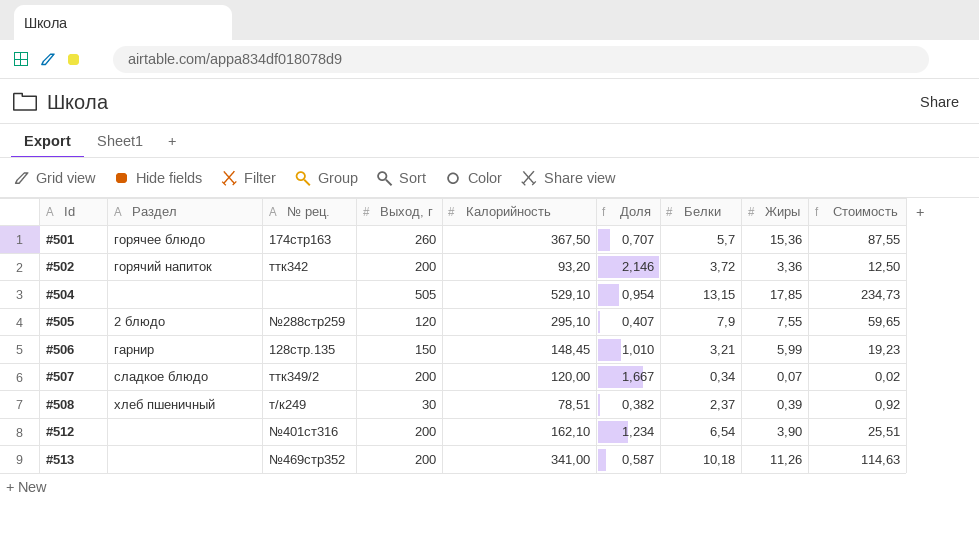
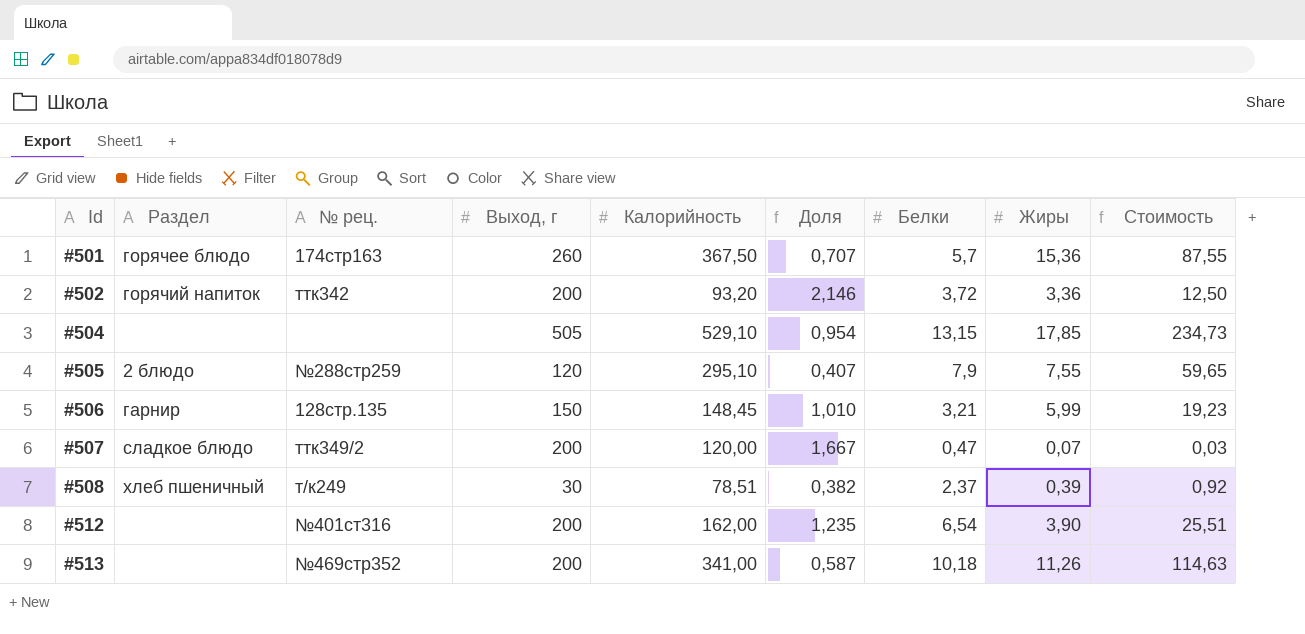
#507 | Белки: 0,34 -> 0,47
#507 | Стоимость: 0,02 -> 0,03
#512 | Калорийность: 162,10 -> 162,00
#512 | Доля: 1,234 -> 1,235

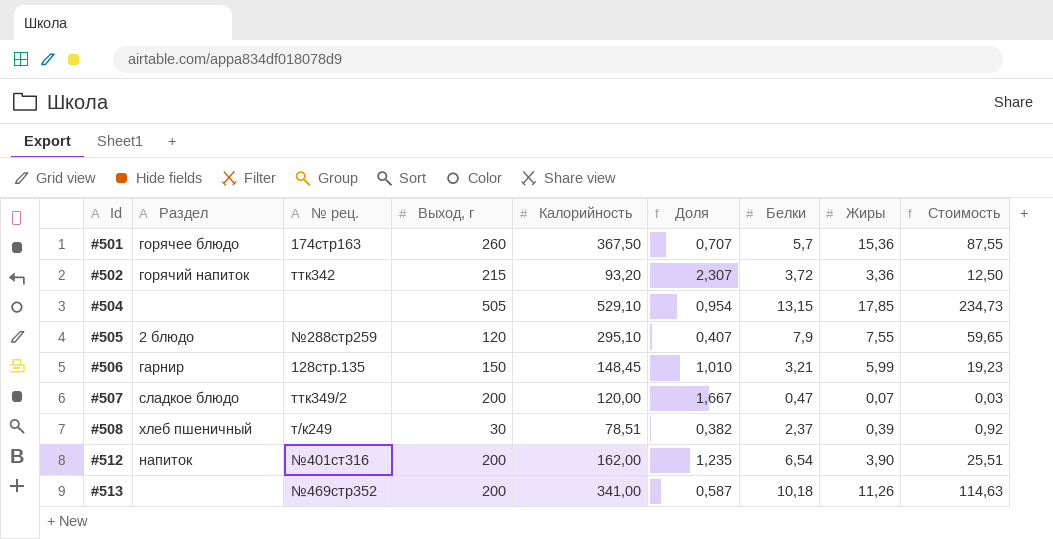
#502 | Выход, г: 200 -> 215
#502 | Доля: 2,146 -> 2,307
#512 | Раздел: none -> напиток

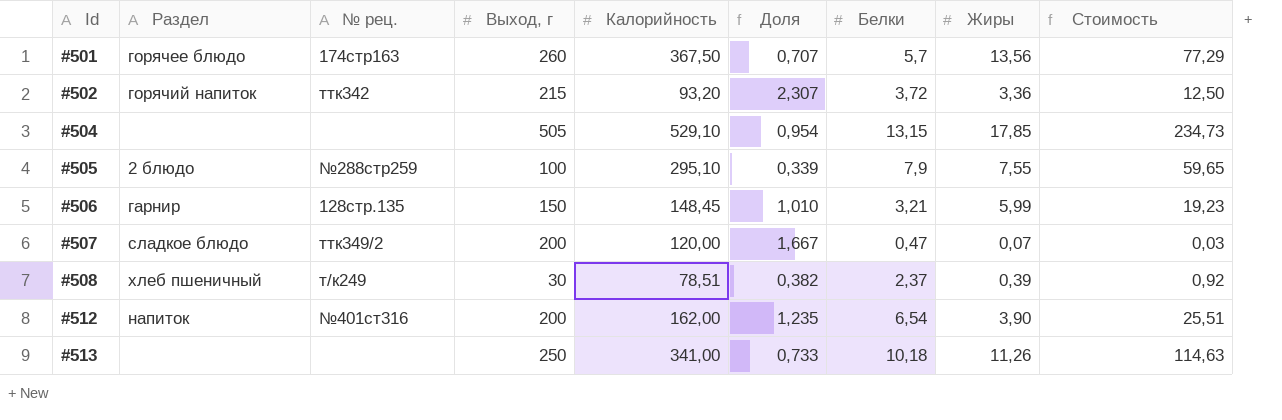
#501 | Жиры: 15,36 -> 13,56
#501 | Стоимость: 87,55 -> 77,29
#505 | Выход, г: 120 -> 100
#505 | Доля: 0,407 -> 0,339
#513 | № рец.: №469стр352 -> none
#513 | Выход, г: 200 -> 250
#513 | Доля: 0,587 -> 0,733

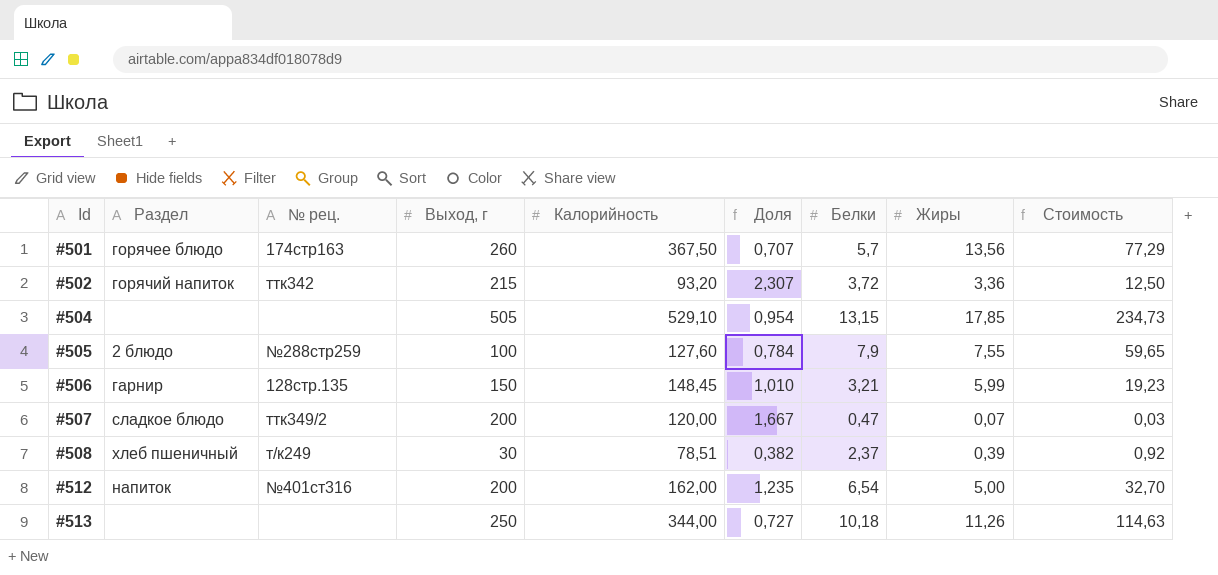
#505 | Калорийность: 295,10 -> 127,60
#505 | Доля: 0,339 -> 0,784
#512 | Жиры: 3,90 -> 5,00
#512 | Стоимость: 25,51 -> 32,70
#513 | Калорийность: 341,00 -> 344,00
#513 | Доля: 0,733 -> 0,727

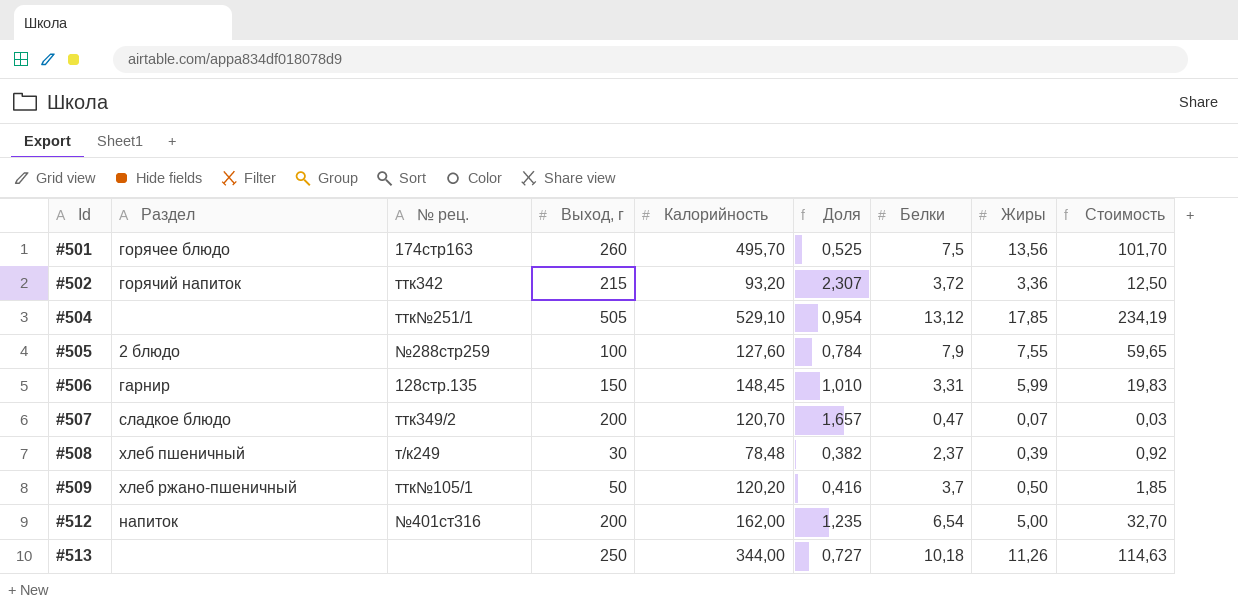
#501 | Калорийность: 367,50 -> 495,70
#501 | Доля: 0,707 -> 0,525
#501 | Белки: 5,7 -> 7,5
#501 | Стоимость: 77,29 -> 101,70
#504 | № рец.: none -> ттк№251/1
#504 | Белки: 13,15 -> 13,12
#504 | Стоимость: 234,73 -> 234,19
#506 | Белки: 3,21 -> 3,31
#506 | Стоимость: 19,23 -> 19,83
#507 | Калорийность: 120,00 -> 120,70
#507 | Доля: 1,667 -> 1,657
#508 | Калорийность: 78,51 -> 78,48
row #509: none -> хлеб ржано-пшеничный | ттк№105/1 | 50 | 120,20 | 0,416 | 3,7 | 0,50 | 1,85

